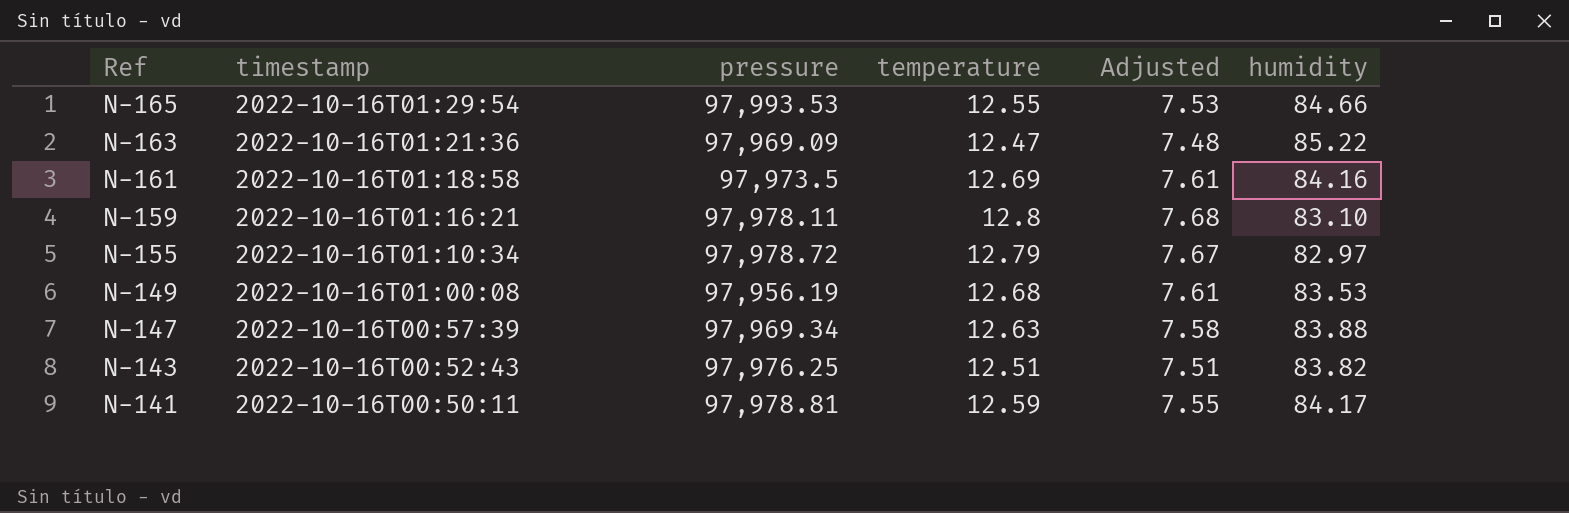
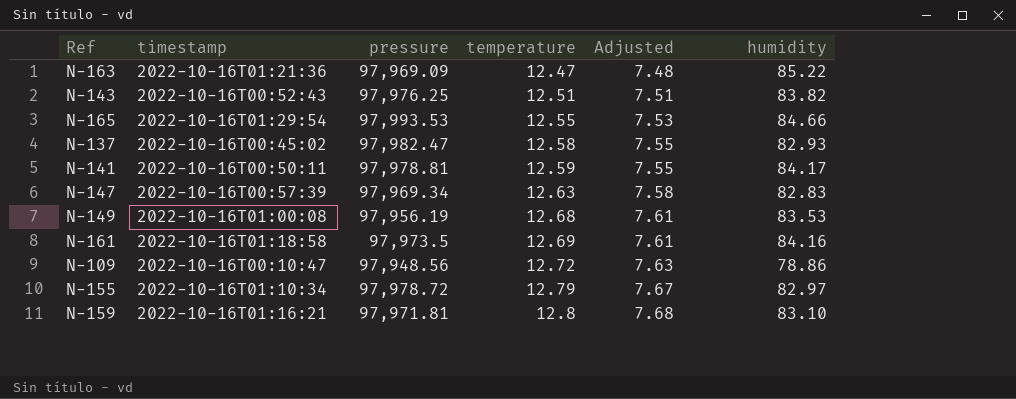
row order: Ref descending -> temperature ascending
row N-137: none -> 2022-10-16T00:45:02 | 97,982.47 | 12.58 | 7.55 | 82.93
N-147 | humidity: 83.88 -> 82.83
row N-109: none -> 2022-10-16T00:10:47 | 97,948.56 | 12.72 | 7.63 | 78.86
N-159 | pressure: 97,978.11 -> 97,971.81

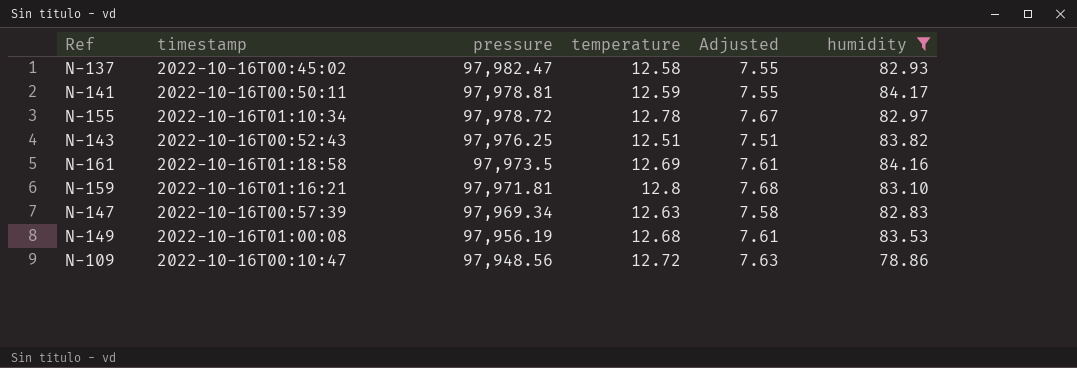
filter: none -> humidity <= 84.17
row order: temperature ascending -> pressure descending
N-155 | temperature: 12.79 -> 12.78

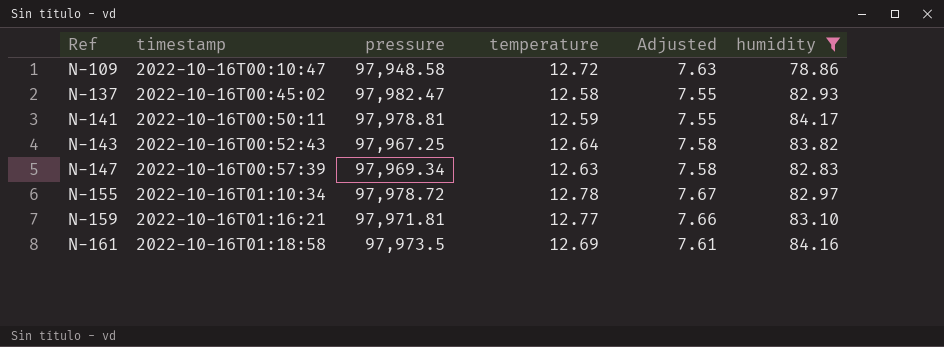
row order: pressure descending -> Ref ascending
row N-149: 2022-10-16T01:00:08 | 97,956.19 | 12.68 | 7.61 | 83.53 -> none
N-109 | pressure: 97,948.56 -> 97,948.58
N-143 | pressure: 97,976.25 -> 97,967.25
N-143 | temperature: 12.51 -> 12.64
N-143 | Adjusted: 7.51 -> 7.58
N-159 | temperature: 12.8 -> 12.77
N-159 | Adjusted: 7.68 -> 7.66

